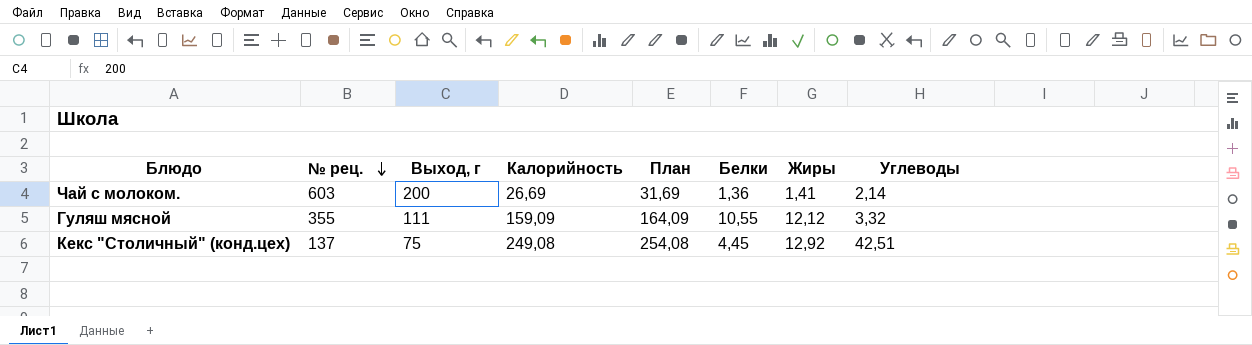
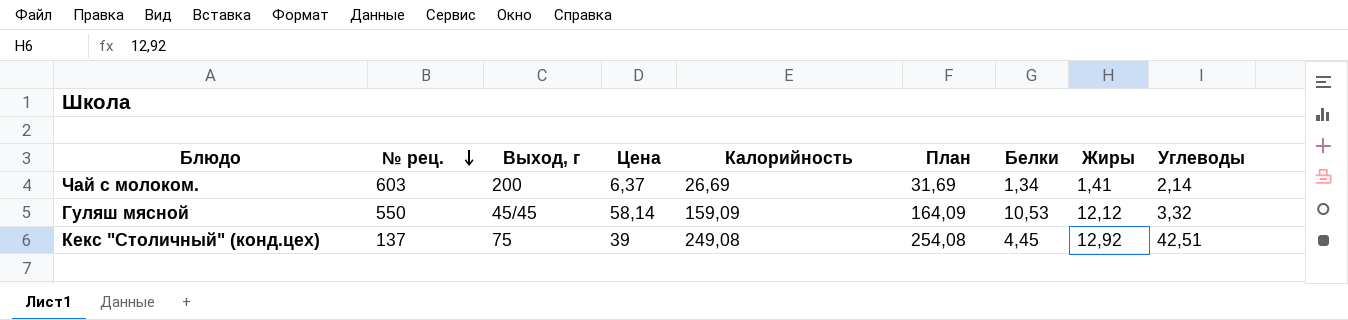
column Цена | position: none -> 4
Чай с молоком. | Белки: 1,36 -> 1,34
Гуляш мясной | № рец.: 355 -> 550
Гуляш мясной | Выход, г: 111 -> 45/45
Гуляш мясной | Белки: 10,55 -> 10,53

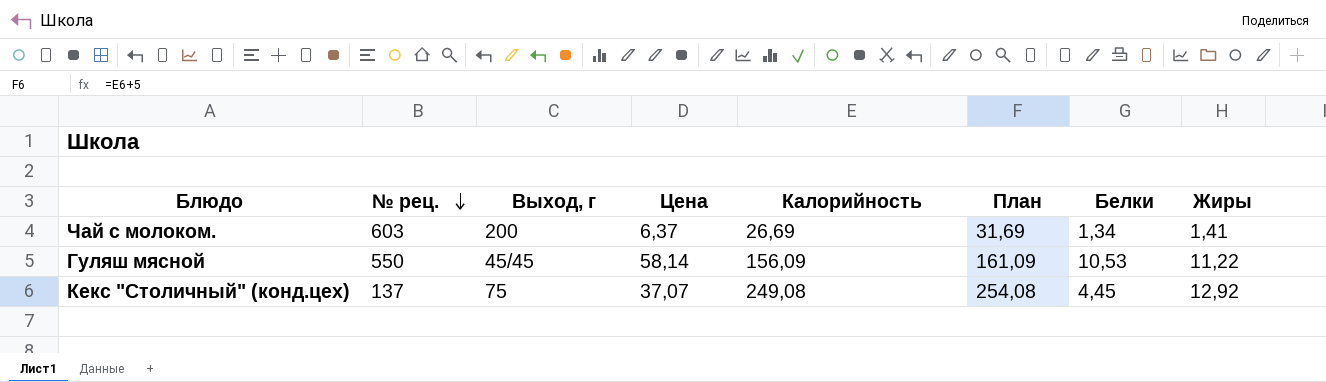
column Углеводы | position: 9 -> none
Гуляш мясной | Калорийность: 159,09 -> 156,09
Гуляш мясной | План: 164,09 -> 161,09
Гуляш мясной | Жиры: 12,12 -> 11,22
Кекс "Столичный" (конд.цех) | Цена: 39 -> 37,07

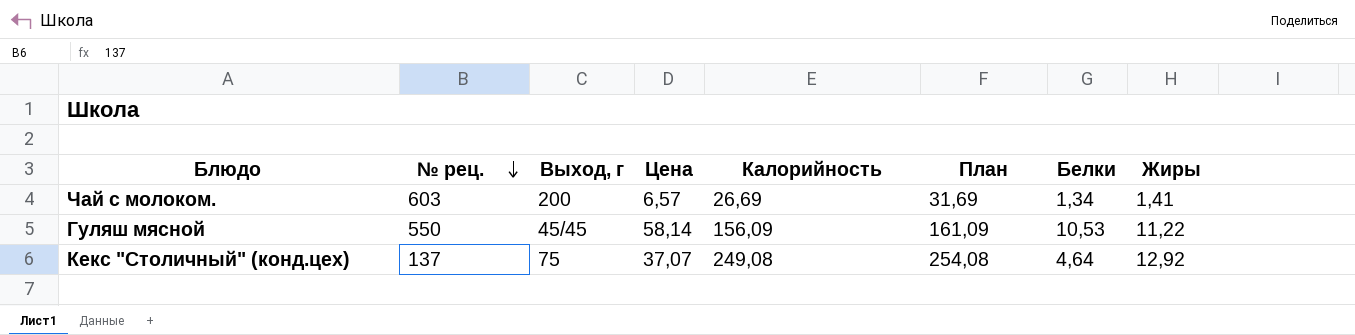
Чай с молоком. | Цена: 6,37 -> 6,57
Кекс "Столичный" (конд.цех) | Белки: 4,45 -> 4,64

